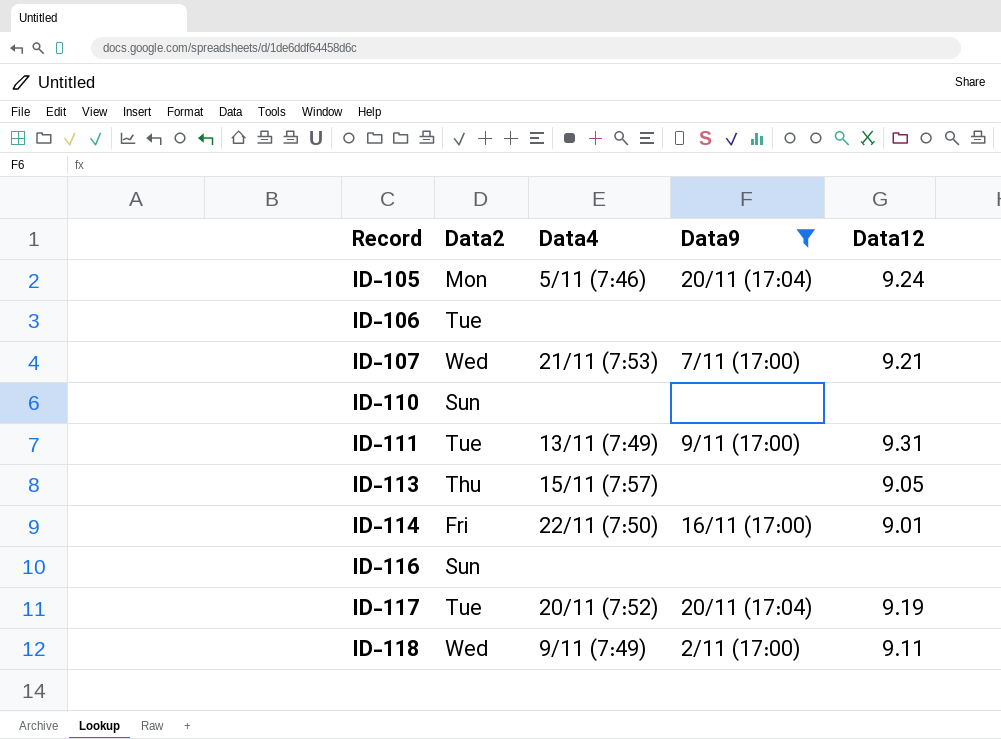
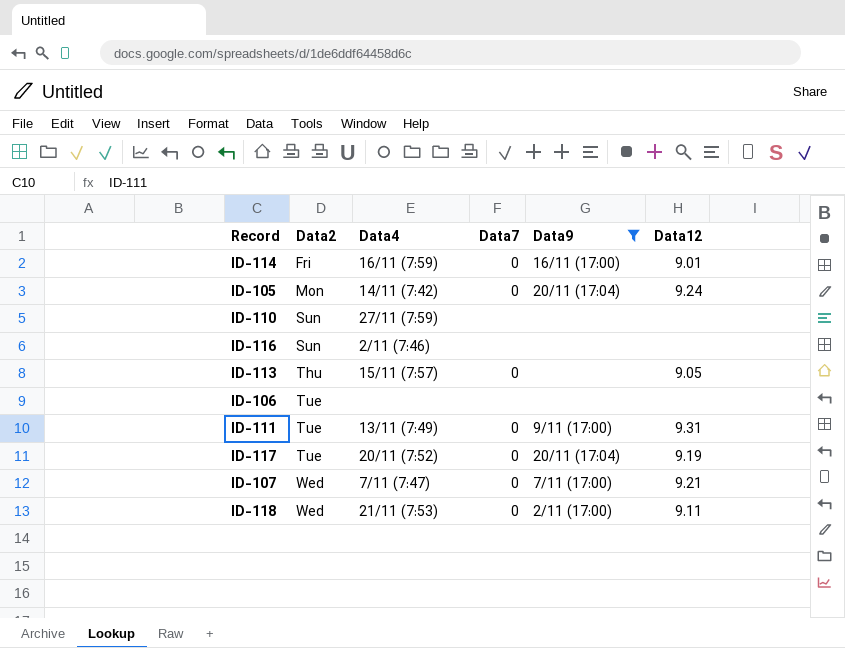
row order: Record ascending -> Data2 ascending
column Data7 | position: none -> 4
ID-114 | Data4: 22/11 (7:50) -> 16/11 (7:59)
ID-105 | Data4: 5/11 (7:46) -> 14/11 (7:42)
ID-110 | Data4: none -> 27/11 (7:59)
ID-116 | Data4: none -> 2/11 (7:46)
ID-107 | Data4: 21/11 (7:53) -> 7/11 (7:47)
ID-118 | Data4: 9/11 (7:49) -> 21/11 (7:53)

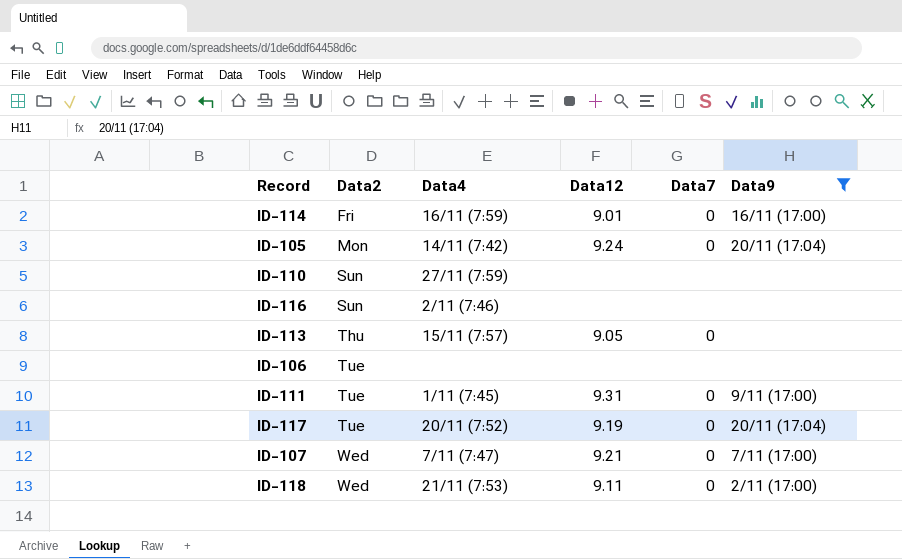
column Data12 | position: 6 -> 4
ID-111 | Data4: 13/11 (7:49) -> 1/11 (7:45)

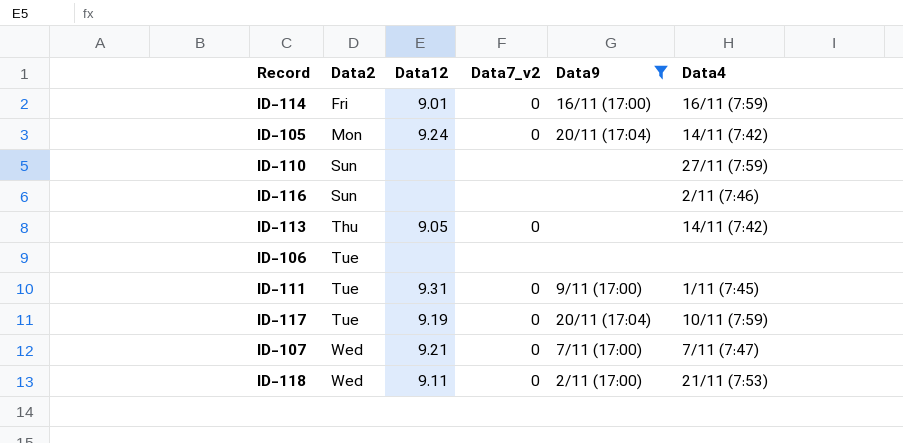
column name: Data7 -> Data7_v2
column Data4 | position: 3 -> 6
ID-113 | Data4: 15/11 (7:57) -> 14/11 (7:42)
ID-117 | Data4: 20/11 (7:52) -> 10/11 (7:59)

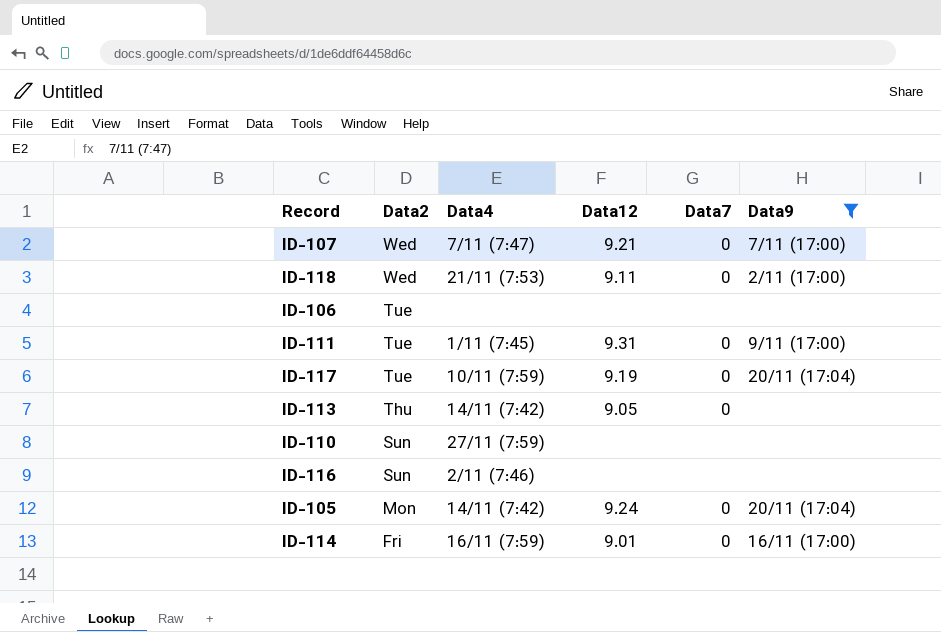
row order: Data2 ascending -> Data2 descending
column Data4 | position: 6 -> 3
column name: Data7_v2 -> Data7

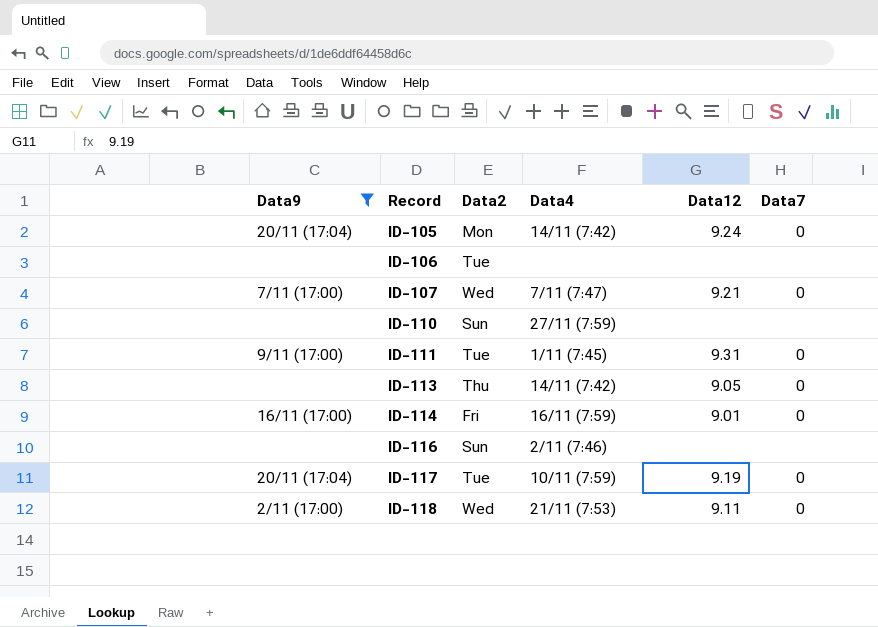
row order: Data2 descending -> Record ascending
column Data9 | position: 6 -> 1

